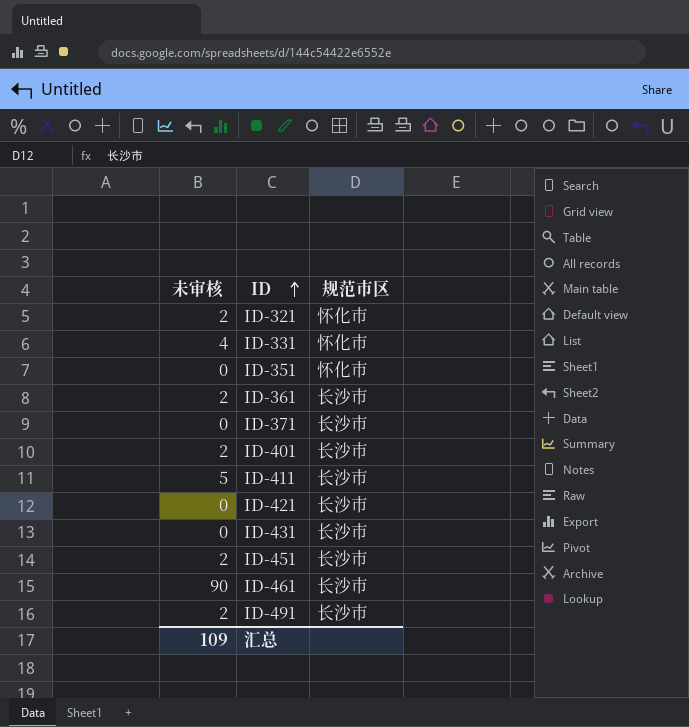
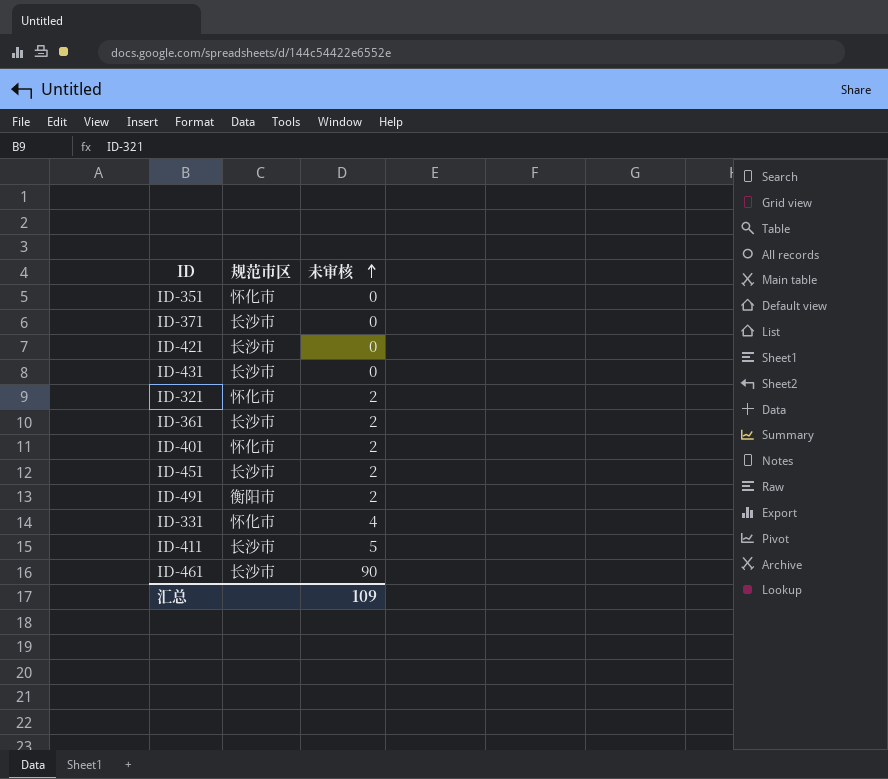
row order: ID ascending -> 未审核 ascending
column 未审核 | position: 1 -> 3
ID-401 | 规范市区: 长沙市 -> 怀化市
ID-491 | 规范市区: 长沙市 -> 衡阳市

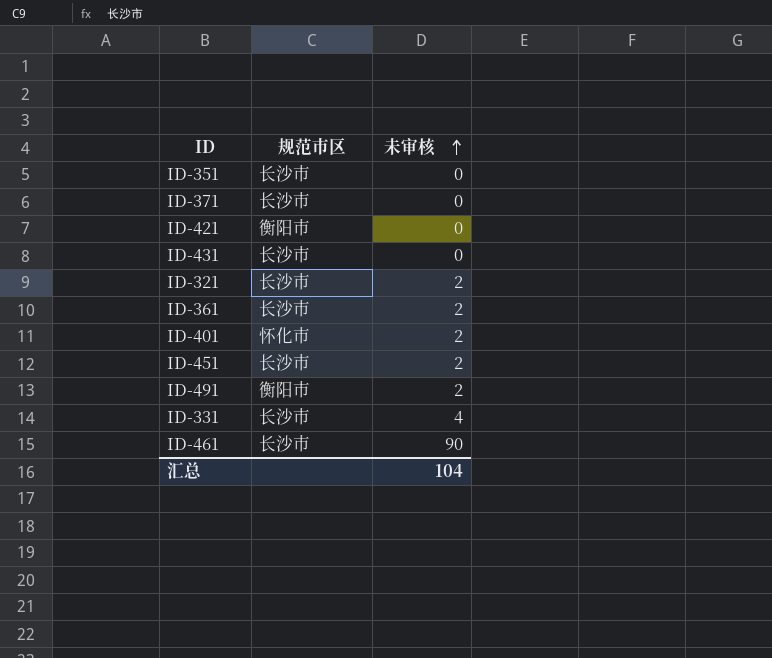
row ID-411: 长沙市 | 5 -> none
ID-351 | 规范市区: 怀化市 -> 长沙市
ID-421 | 规范市区: 长沙市 -> 衡阳市
ID-321 | 规范市区: 怀化市 -> 长沙市
ID-331 | 规范市区: 怀化市 -> 长沙市
汇总 | 未审核: 109 -> 104

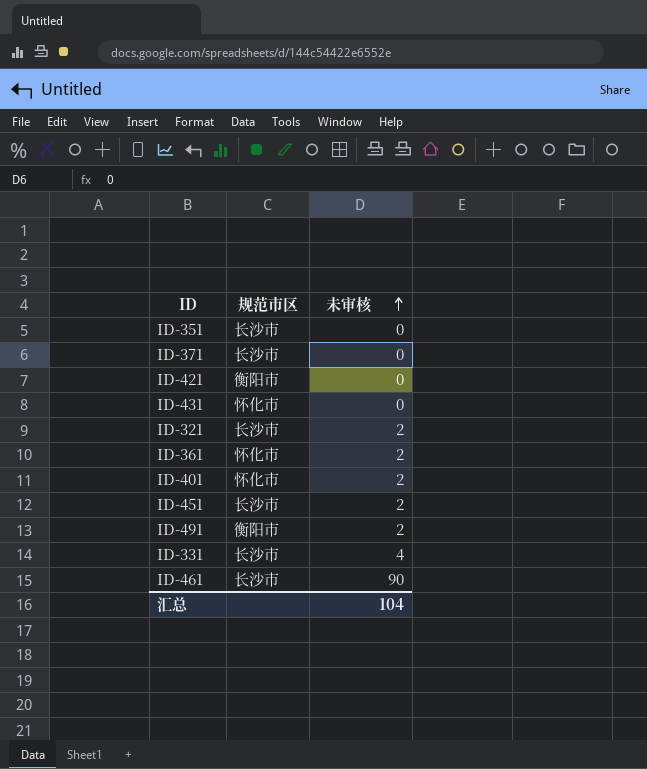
ID-431 | 规范市区: 长沙市 -> 怀化市
ID-361 | 规范市区: 长沙市 -> 怀化市

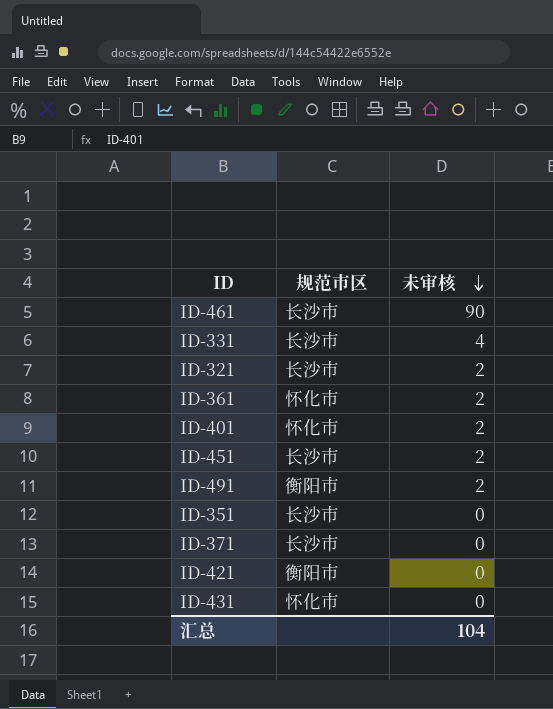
row order: 未审核 ascending -> 未审核 descending

